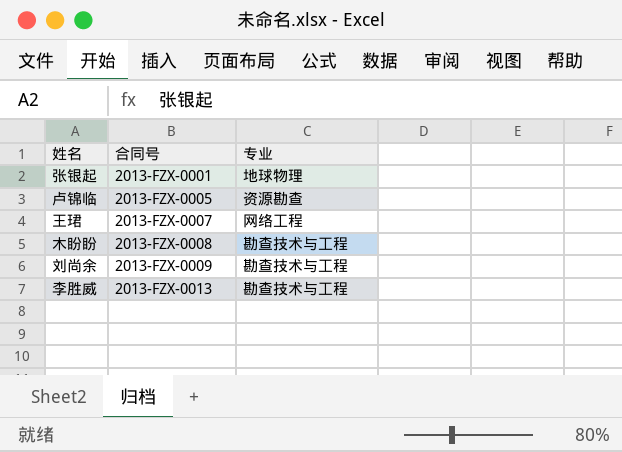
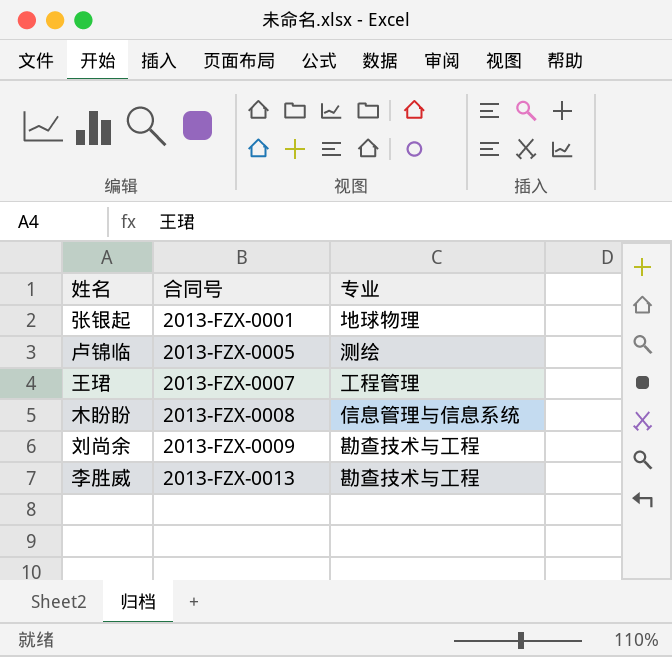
卢锦临 | 专业: 资源勘查 -> 测绘
王珺 | 专业: 网络工程 -> 工程管理
木盼盼 | 专业: 勘查技术与工程 -> 信息管理与信息系统

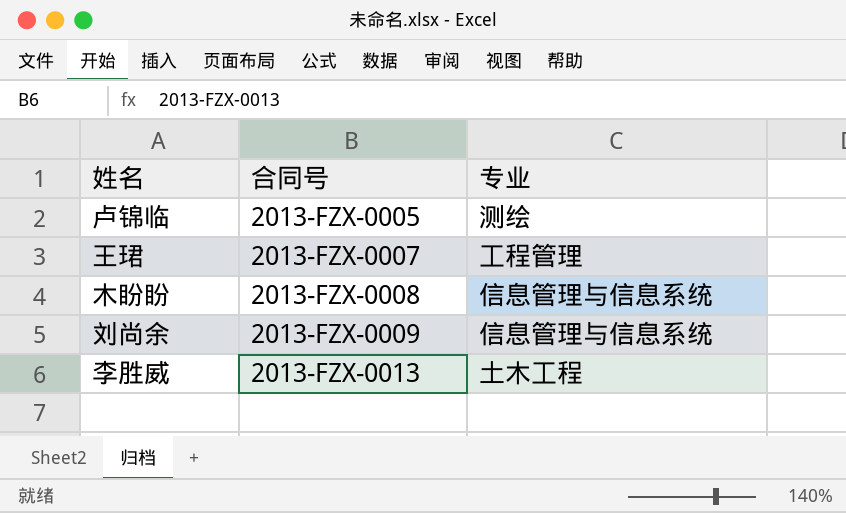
row 张银起: 2013-FZX-0001 | 地球物理 -> none
刘尚余 | 专业: 勘查技术与工程 -> 信息管理与信息系统
李胜威 | 专业: 勘查技术与工程 -> 土木工程

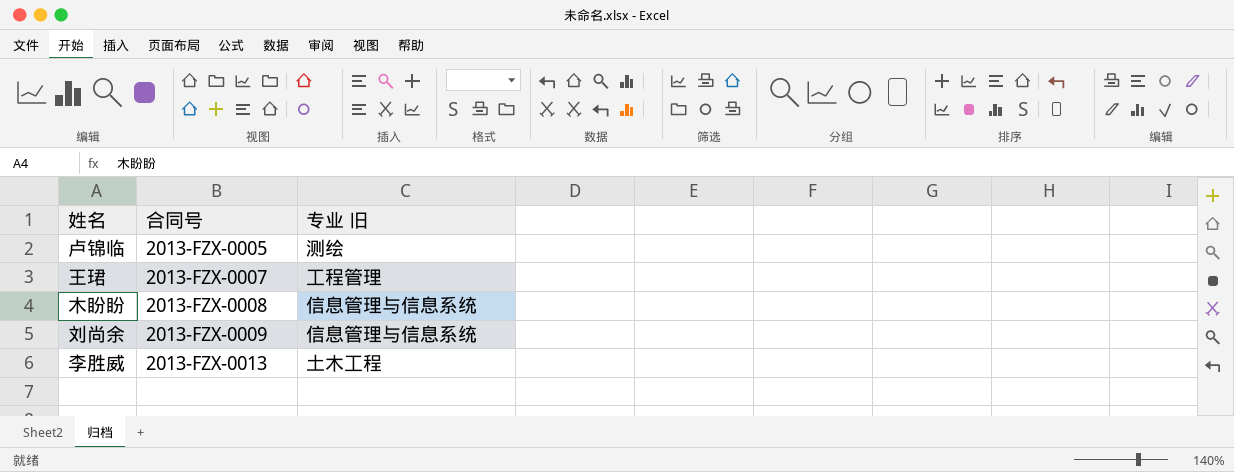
column name: 专业 -> 专业 旧

